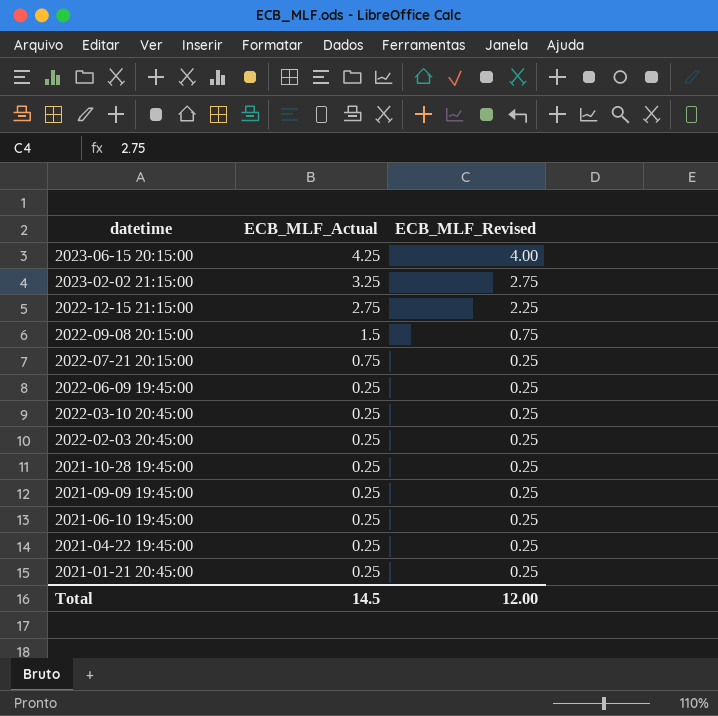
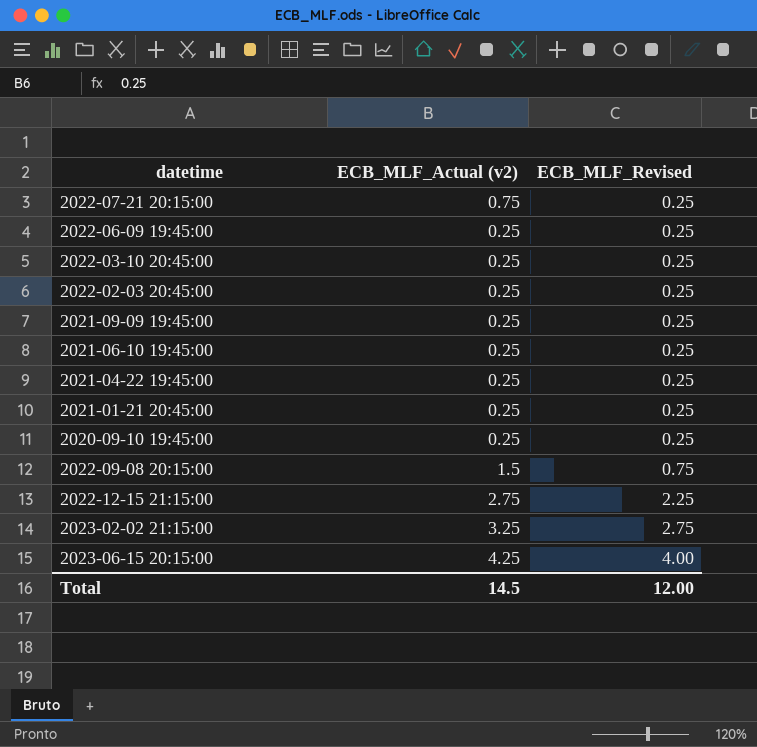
row order: datetime descending -> ECB_MLF_Revised ascending
column name: ECB_MLF_Actual -> ECB_MLF_Actual (v2)
row 2021-10-28 19:45:00: 0.25 | 0.25 -> none
row 2020-09-10 19:45:00: none -> 0.25 | 0.25

